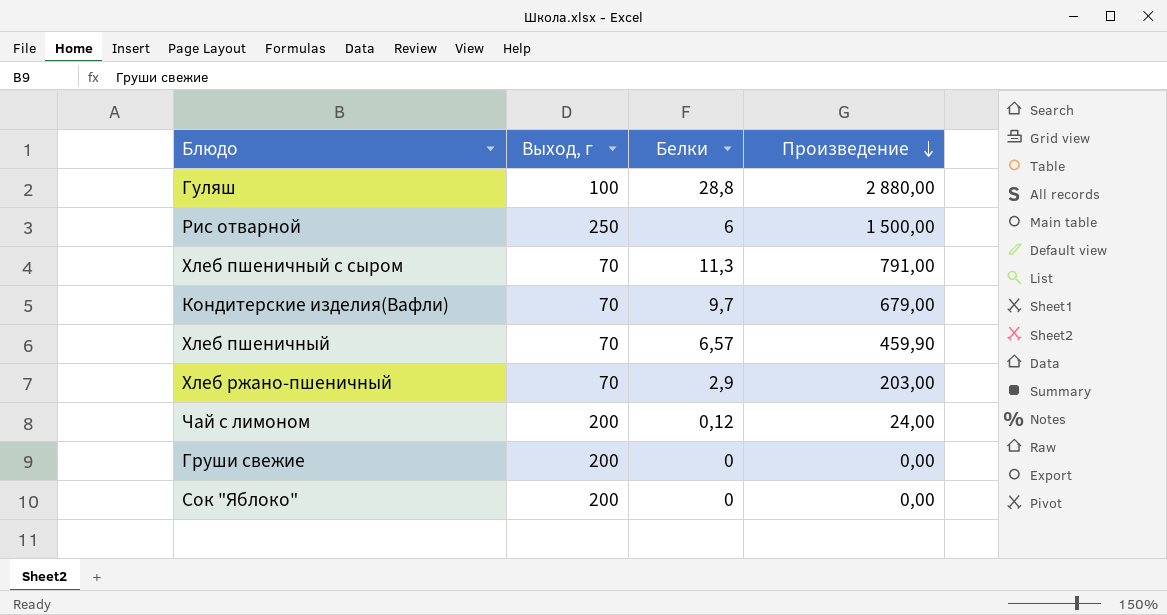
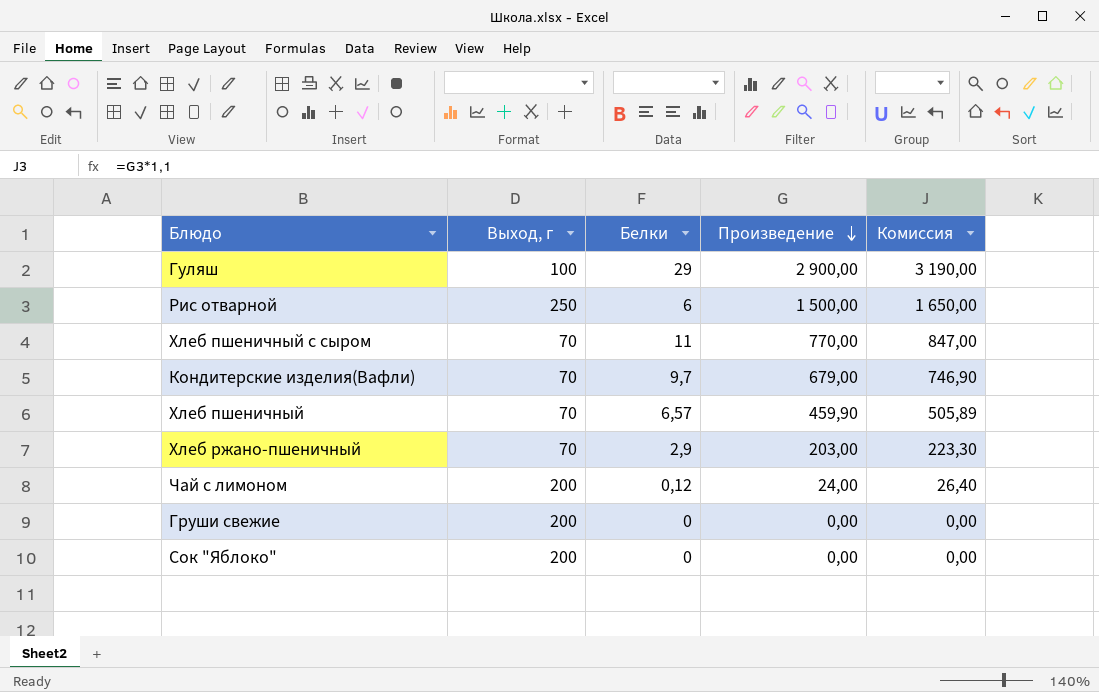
column Комиссия | formula: none -> [Произведение] * 1,1
Гуляш | Белки: 28,8 -> 29
Гуляш | Произведение: 2 880,00 -> 2 900,00
Хлеб пшеничный с сыром | Белки: 11,3 -> 11
Хлеб пшеничный с сыром | Произведение: 791,00 -> 770,00

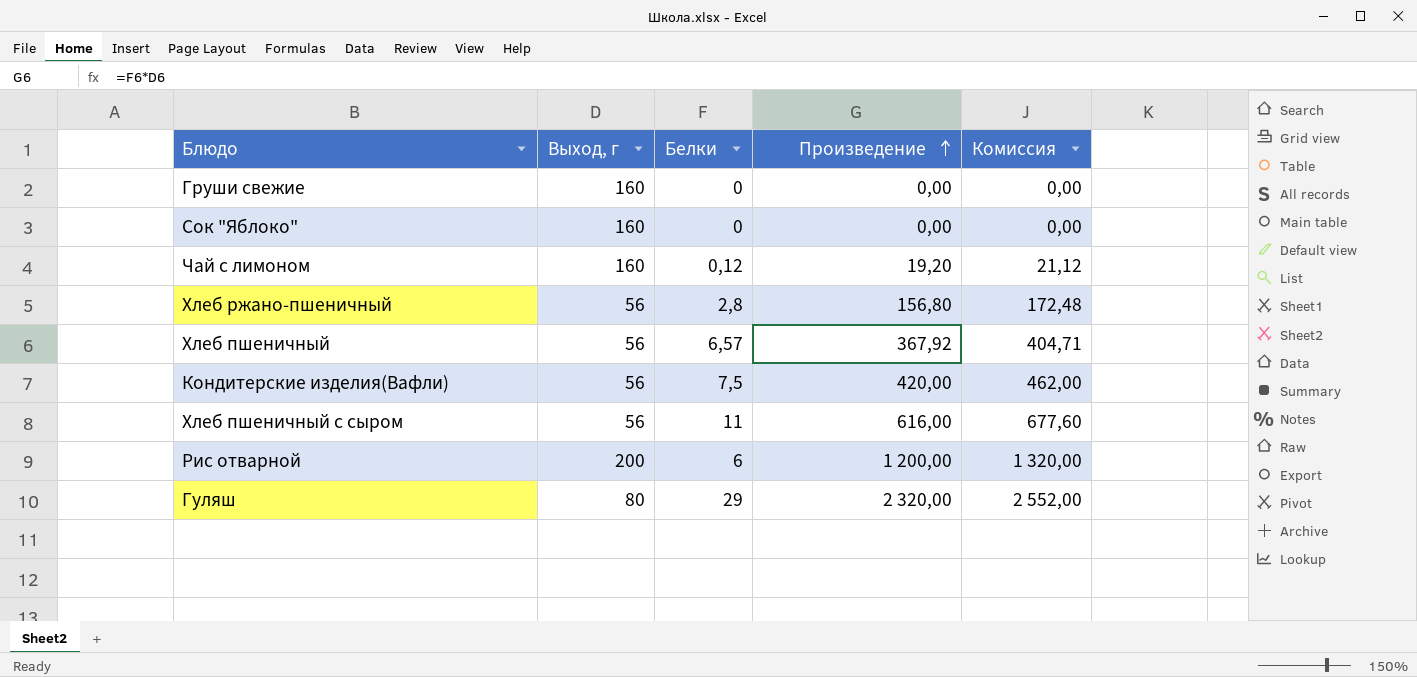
row order: Произведение descending -> Произведение ascending
Груши свежие | Выход, г: 200 -> 160
Сок "Яблоко" | Выход, г: 200 -> 160
Чай с лимоном | Выход, г: 200 -> 160
Чай с лимоном | Произведение: 24,00 -> 19,20
Чай с лимоном | Комиссия: 26,40 -> 21,12
Хлеб ржано-пшеничный | Выход, г: 70 -> 56
Хлеб ржано-пшеничный | Белки: 2,9 -> 2,8
Хлеб ржано-пшеничный | Произведение: 203,00 -> 156,80
Хлеб ржано-пшеничный | Комиссия: 223,30 -> 172,48
Хлеб пшеничный | Выход, г: 70 -> 56
Хлеб пшеничный | Произведение: 459,90 -> 367,92
Хлеб пшеничный | Комиссия: 505,89 -> 404,71
Кондитерские изделия(Вафли) | Выход, г: 70 -> 56
Кондитерские изделия(Вафли) | Белки: 9,7 -> 7,5
Кондитерские изделия(Вафли) | Произведение: 679,00 -> 420,00
Кондитерские изделия(Вафли) | Комиссия: 746,90 -> 462,00
Хлеб пшеничный с сыром | Выход, г: 70 -> 56
Хлеб пшеничный с сыром | Произведение: 770,00 -> 616,00
Хлеб пшеничный с сыром | Комиссия: 847,00 -> 677,60
Рис отварной | Выход, г: 250 -> 200
Рис отварной | Произведение: 1 500,00 -> 1 200,00
Рис отварной | Комиссия: 1 650,00 -> 1 320,00
Гуляш | Выход, г: 100 -> 80
Гуляш | Произведение: 2 900,00 -> 2 320,00
Гуляш | Комиссия: 3 190,00 -> 2 552,00

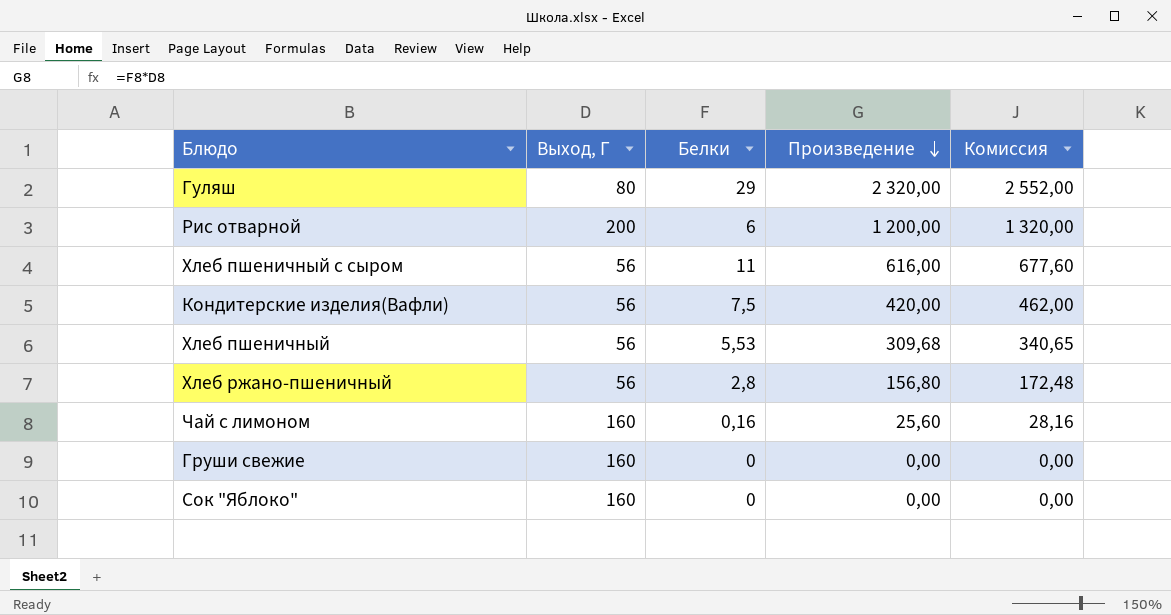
row order: Произведение ascending -> Произведение descending
column name: Выход, г -> Выход, Г
Хлеб пшеничный | Белки: 6,57 -> 5,53
Хлеб пшеничный | Произведение: 367,92 -> 309,68
Хлеб пшеничный | Комиссия: 404,71 -> 340,65
Чай с лимоном | Белки: 0,12 -> 0,16
Чай с лимоном | Произведение: 19,20 -> 25,60
Чай с лимоном | Комиссия: 21,12 -> 28,16

